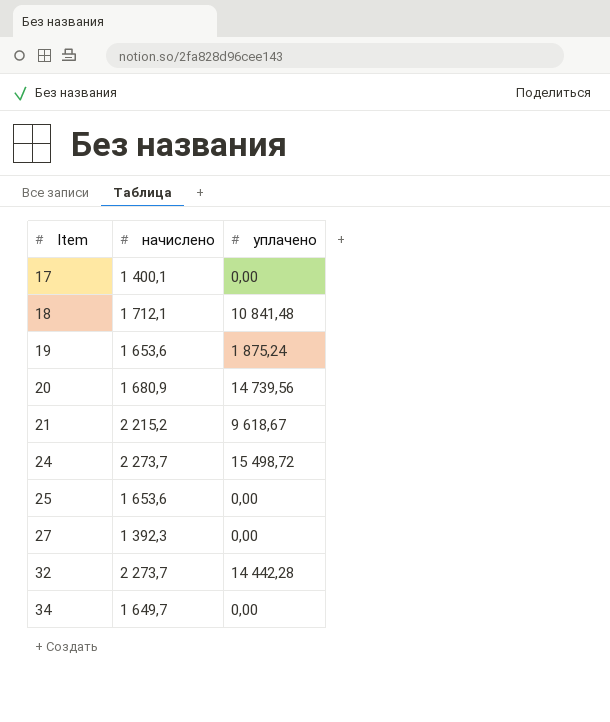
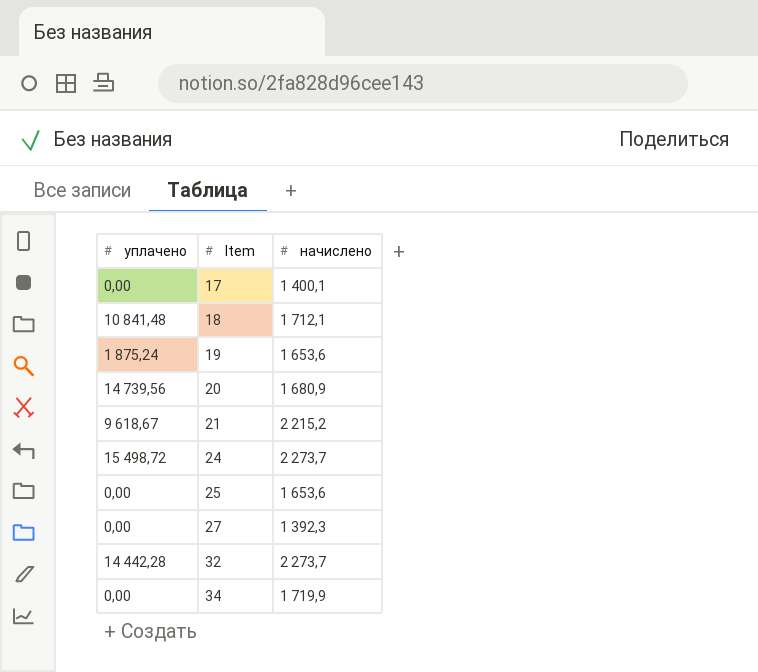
column уплачено | position: 3 -> 1
34 | начислено: 1 649,7 -> 1 719,9

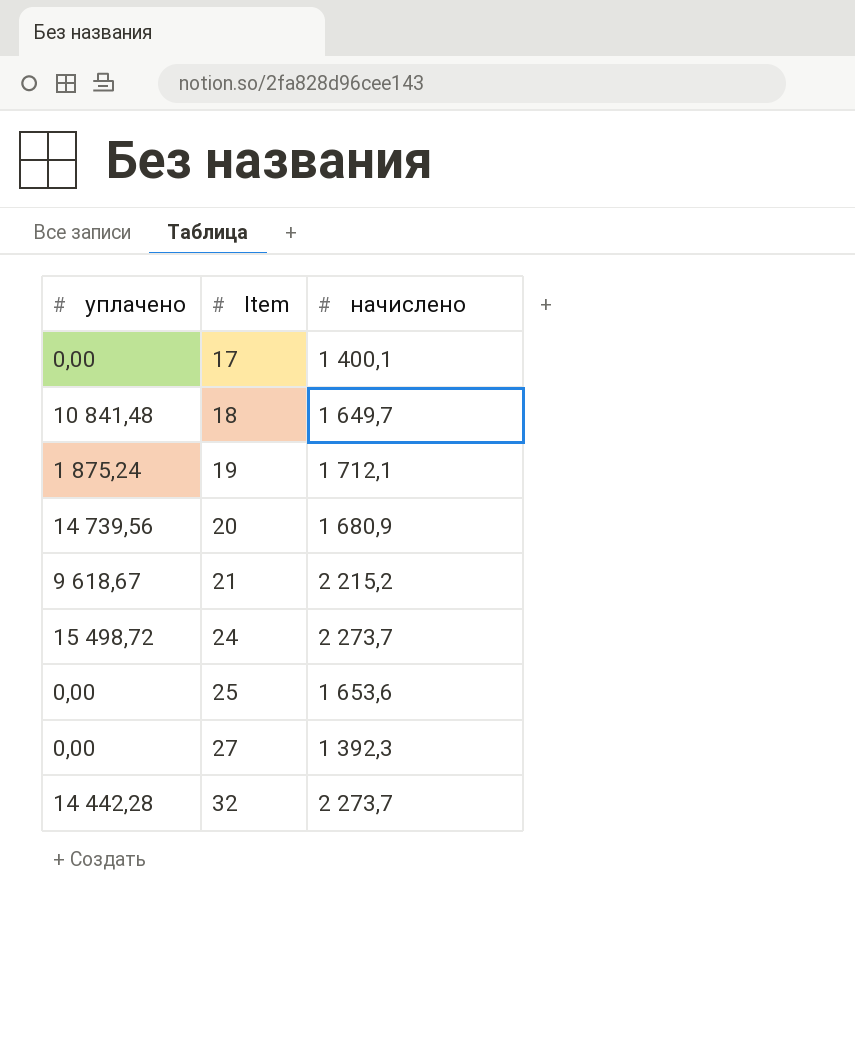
row 34: 0,00 | 1 719,9 -> none
18 | начислено: 1 712,1 -> 1 649,7
19 | начислено: 1 653,6 -> 1 712,1

